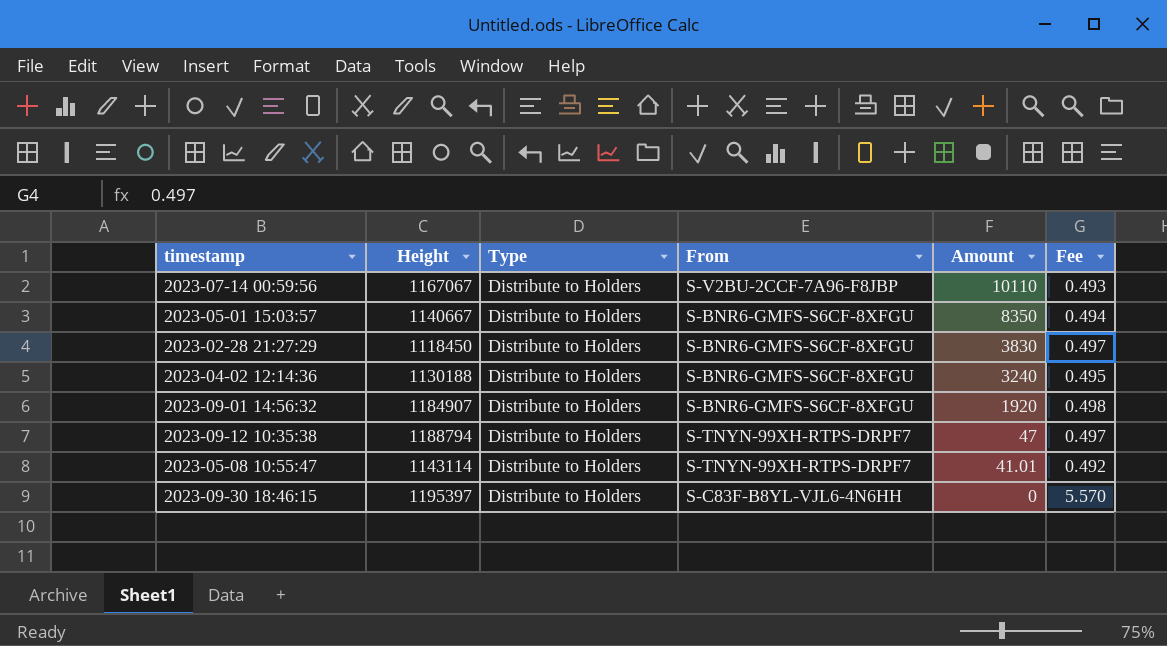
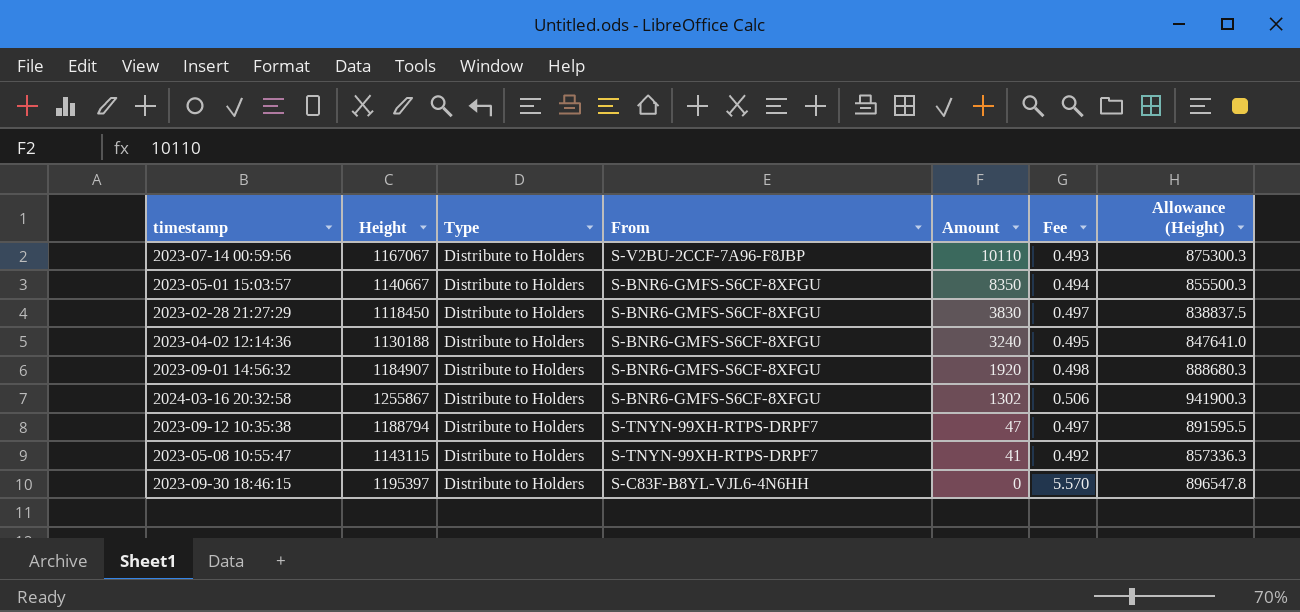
column Allowance (Height) | formula: none -> [Height] * 0.75
row 2024-03-16 20:32:58: none -> 1255867 | Distribute to Holders | S-BNR6-GMFS-S6CF-8XFGU | 1302 | 0.506 | 941900.3
2023-05-08 10:55:47 | Height: 1143114 -> 1143115
2023-05-08 10:55:47 | Amount: 41.01 -> 41

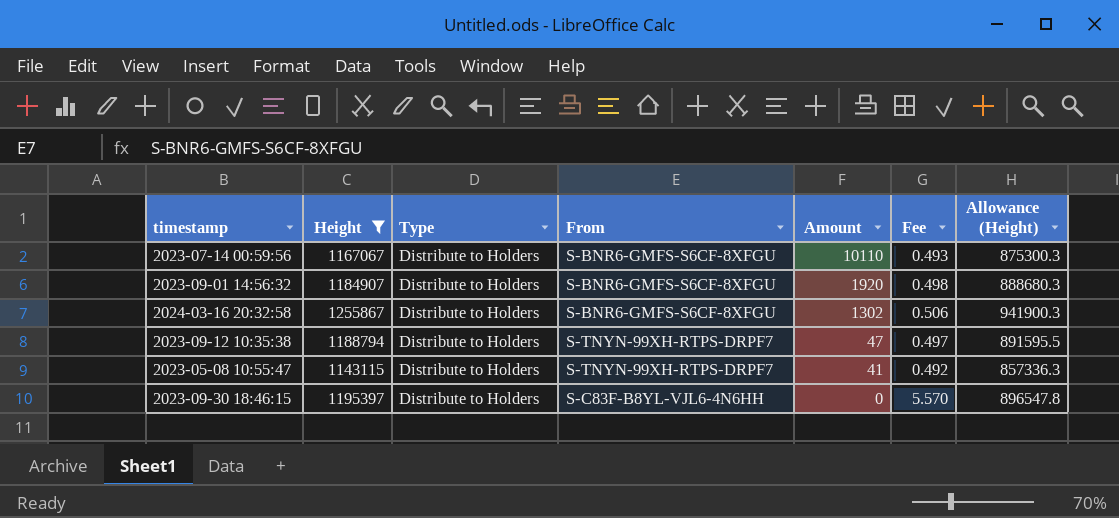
filter: none -> Height >= 1143115
2023-07-14 00:59:56 | From: S-V2BU-2CCF-7A96-F8JBP -> S-BNR6-GMFS-S6CF-8XFGU

